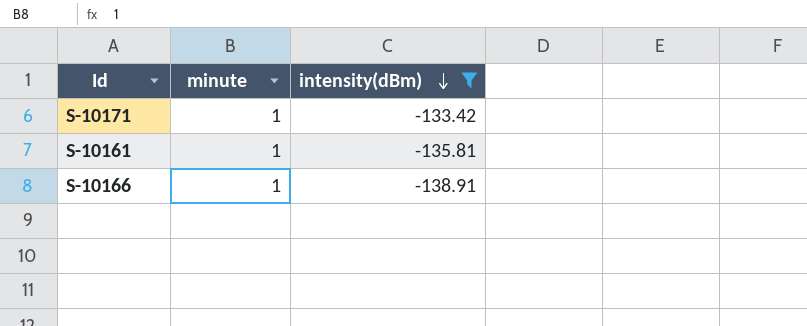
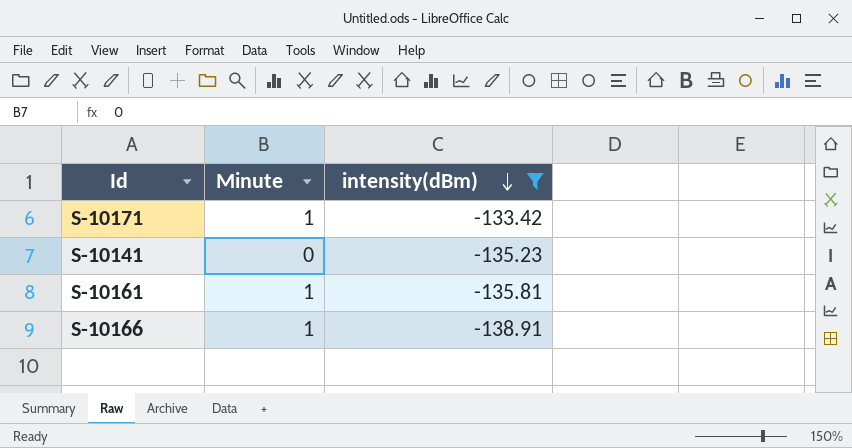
column name: minute -> Minute
row S-10141: none -> 0 | -135.23

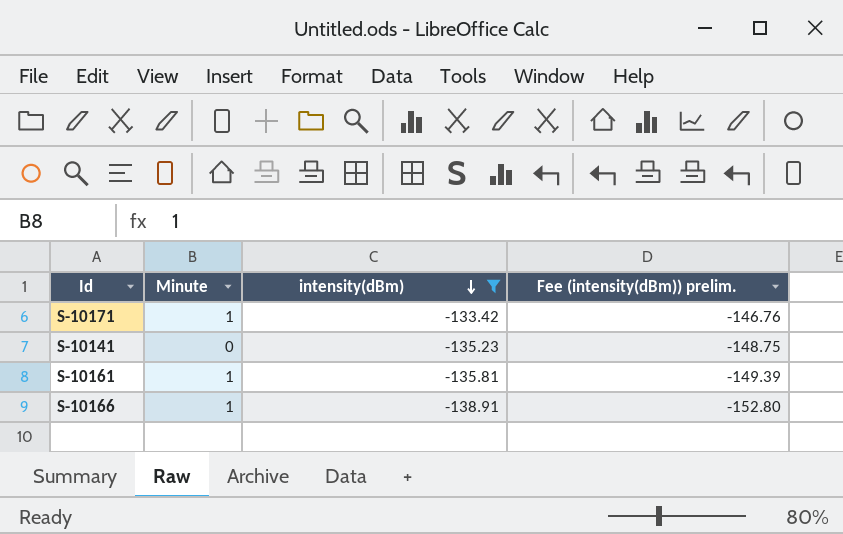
column Fee (intensity(dBm)) prelim. | formula: none -> [intensity(dBm)] * 1.1

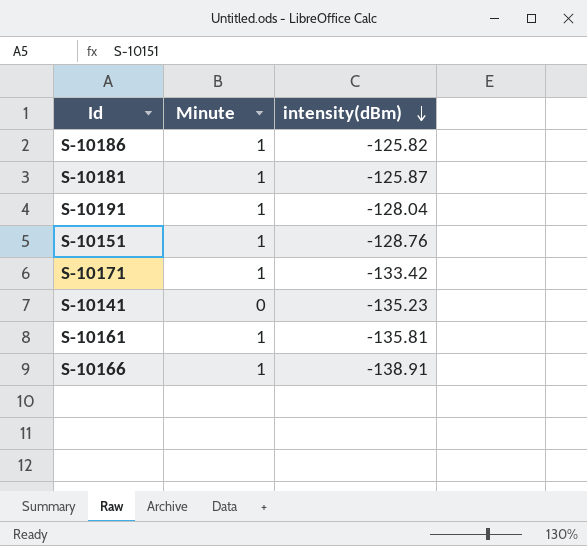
filter: intensity(dBm) <= -133.42 -> none
column Fee (intensity(dBm)) prelim. | formula: [intensity(dBm)] * 1.1 -> none

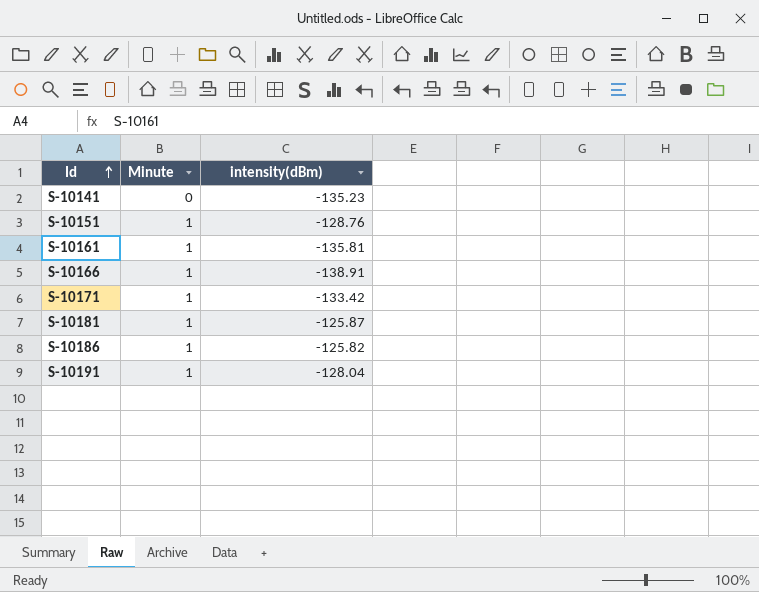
row order: intensity(dBm) descending -> Id ascending

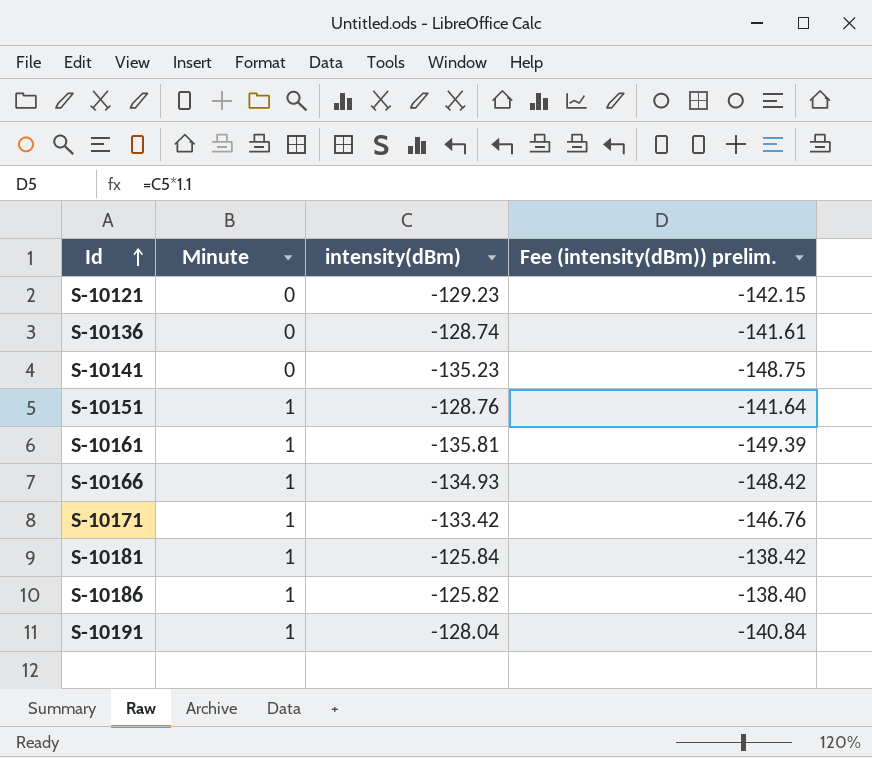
column Fee (intensity(dBm)) prelim. | formula: none -> [intensity(dBm)] * 1.1
row S-10121: none -> 0 | -129.23 | -142.15
row S-10136: none -> 0 | -128.74 | -141.61
S-10166 | intensity(dBm): -138.91 -> -134.93
S-10181 | intensity(dBm): -125.87 -> -125.84

